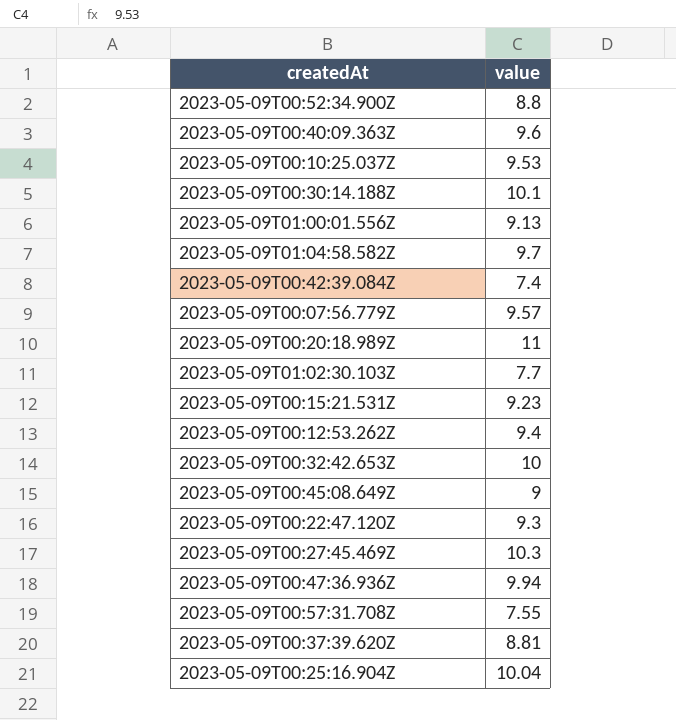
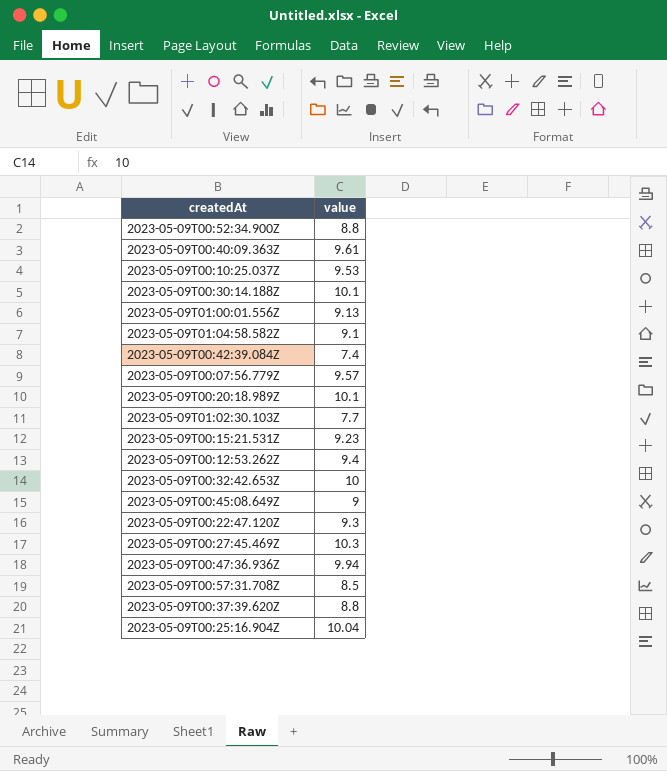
2023-05-09T00:40:09.363Z | value: 9.6 -> 9.61
2023-05-09T01:04:58.582Z | value: 9.7 -> 9.1
2023-05-09T00:20:18.989Z | value: 11 -> 10.1
2023-05-09T00:57:31.708Z | value: 7.55 -> 8.5
2023-05-09T00:37:39.620Z | value: 8.81 -> 8.8

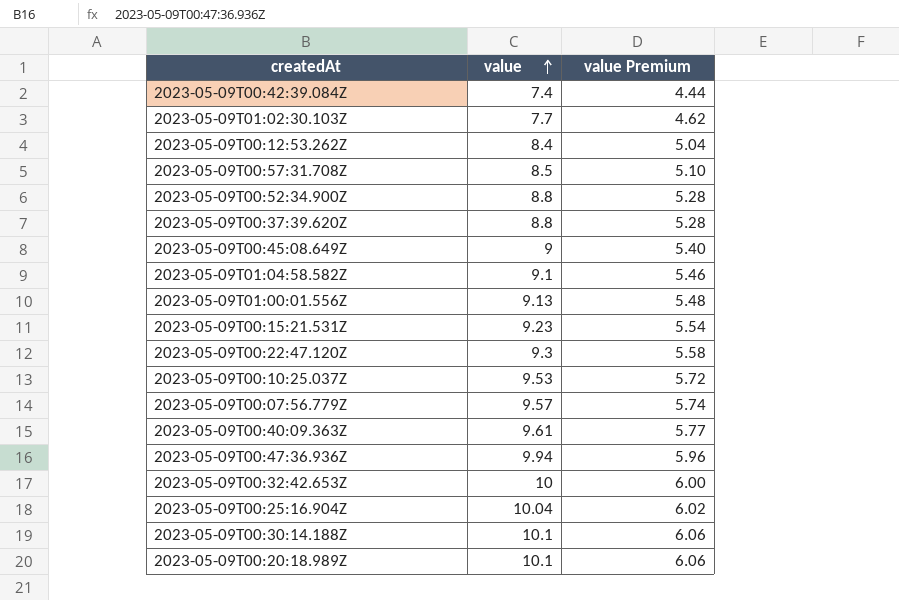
row order: none -> value ascending
column value Premium | formula: none -> [value] * 0.6
row 2023-05-09T00:27:45.469Z: 10.3 -> none
2023-05-09T00:12:53.262Z | value: 9.4 -> 8.4

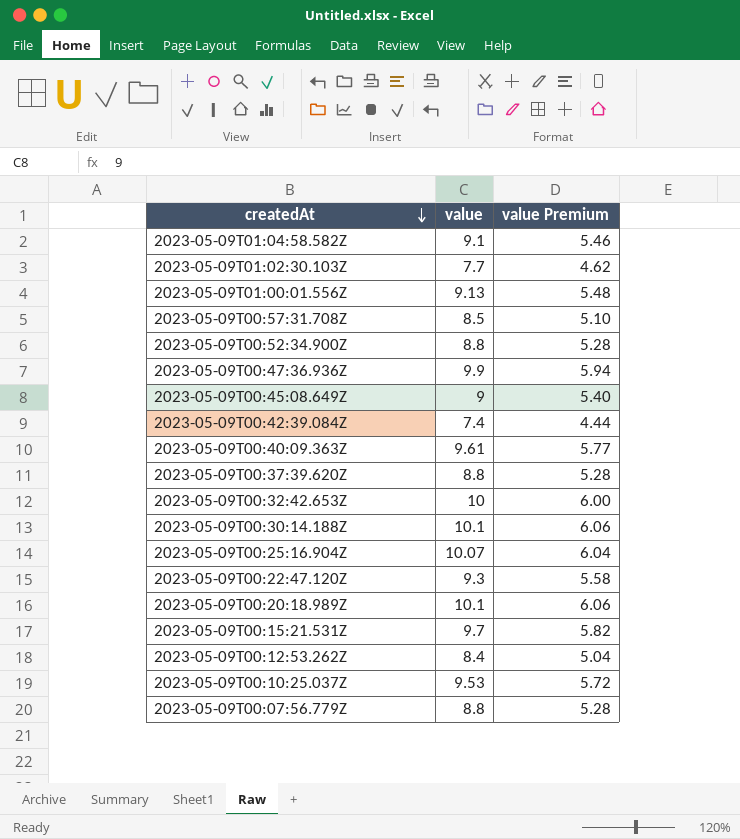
row order: value ascending -> createdAt descending
2023-05-09T00:47:36.936Z | value: 9.94 -> 9.9
2023-05-09T00:47:36.936Z | value Premium: 5.96 -> 5.94
2023-05-09T00:25:16.904Z | value: 10.04 -> 10.07
2023-05-09T00:25:16.904Z | value Premium: 6.02 -> 6.04
2023-05-09T00:15:21.531Z | value: 9.23 -> 9.7
2023-05-09T00:15:21.531Z | value Premium: 5.54 -> 5.82
2023-05-09T00:07:56.779Z | value: 9.57 -> 8.8
2023-05-09T00:07:56.779Z | value Premium: 5.74 -> 5.28

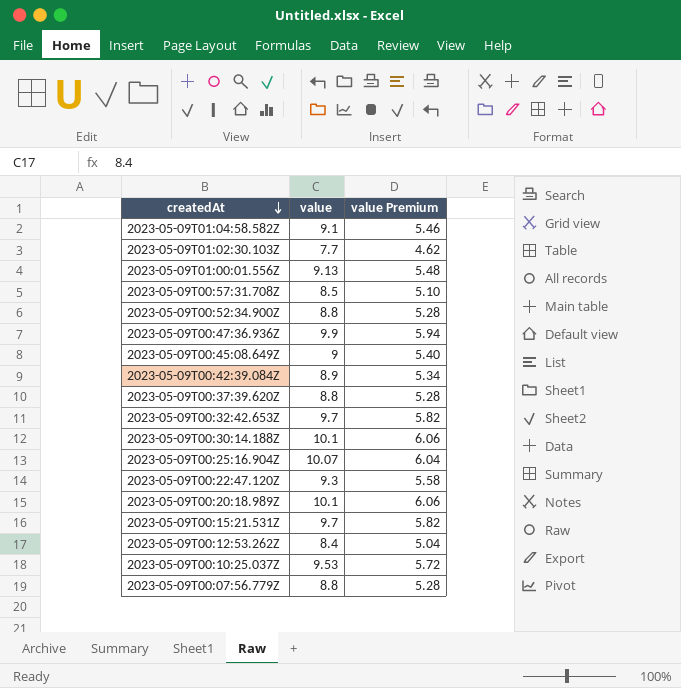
row 2023-05-09T00:40:09.363Z: 9.61 | 5.77 -> none
2023-05-09T00:42:39.084Z | value: 7.4 -> 8.9
2023-05-09T00:42:39.084Z | value Premium: 4.44 -> 5.34
2023-05-09T00:32:42.653Z | value: 10 -> 9.7
2023-05-09T00:32:42.653Z | value Premium: 6.00 -> 5.82

